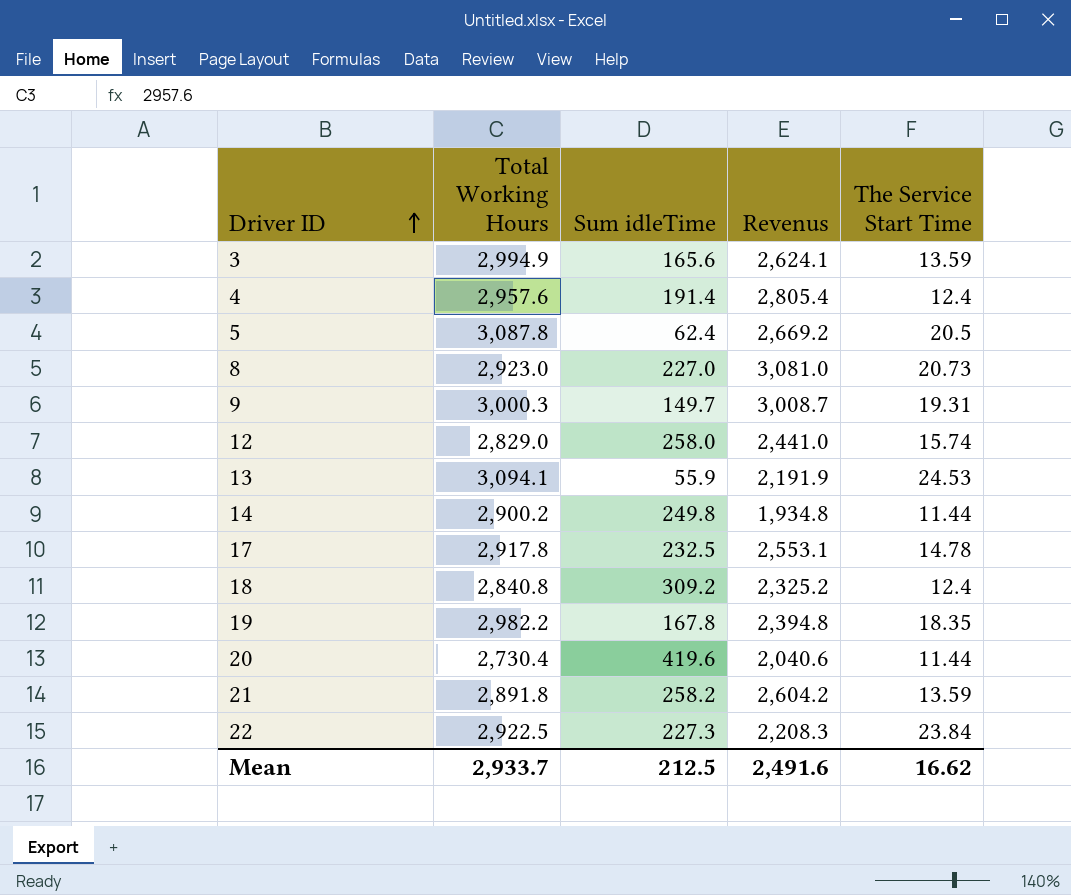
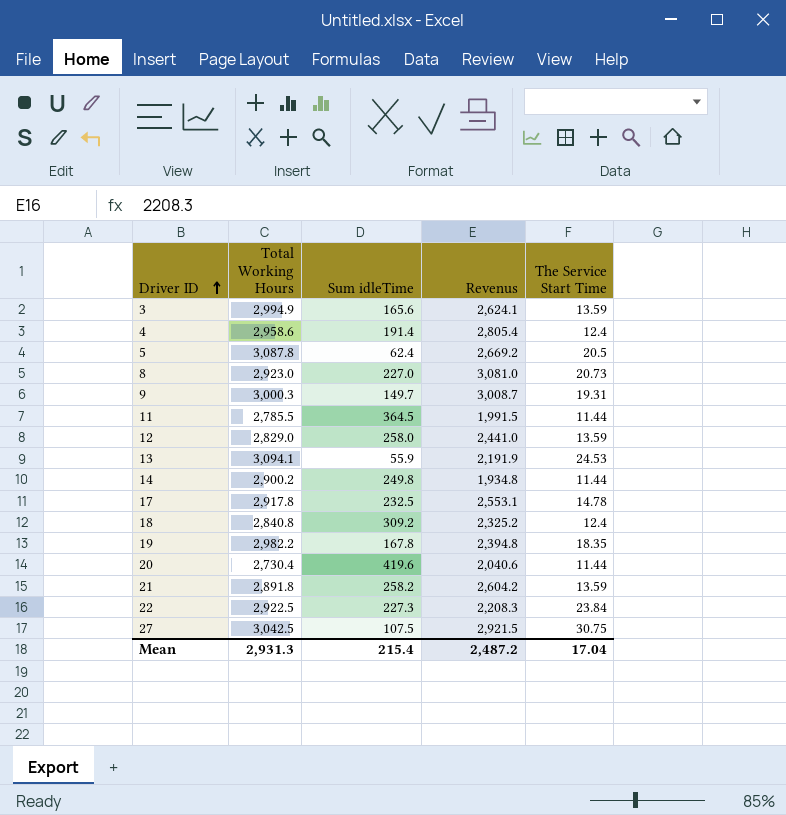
4 | Total Working Hours: 2,957.6 -> 2,958.6
row 11: none -> 2,785.5 | 364.5 | 1,991.5 | 11.44
12 | The Service Start Time: 15.74 -> 13.59
row 27: none -> 3,042.5 | 107.5 | 2,921.5 | 30.75
Mean | Total Working Hours: 2,933.7 -> 2,931.3
Mean | Sum idleTime: 212.5 -> 215.4
Mean | Revenus: 2,491.6 -> 2,487.2
Mean | The Service Start Time: 16.62 -> 17.04

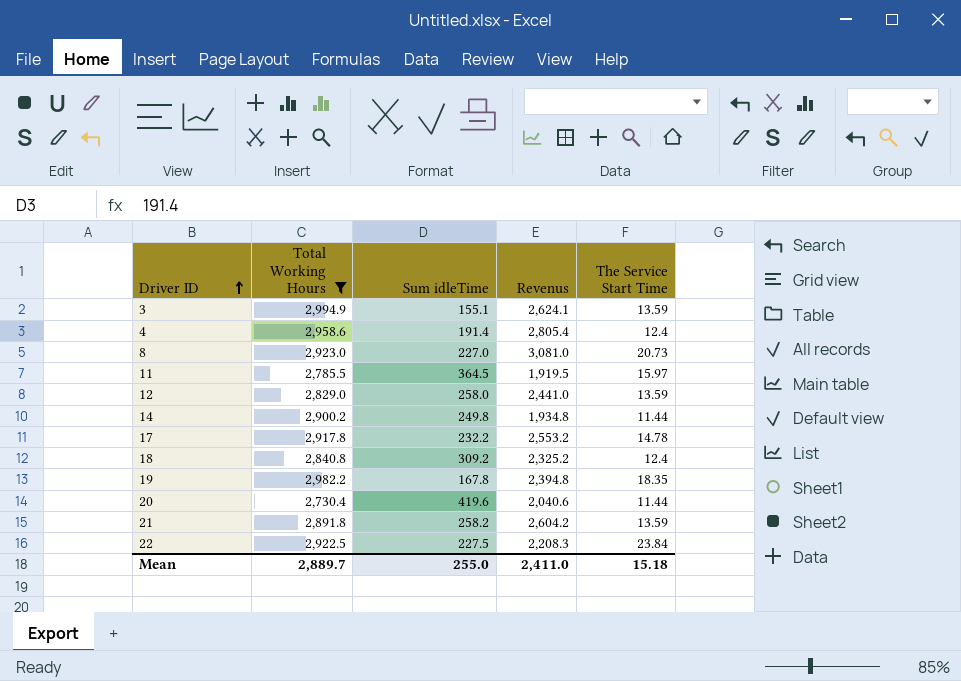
filter: none -> Total Working Hours <= 2,994.9
3 | Sum idleTime: 165.6 -> 155.1
11 | Revenus: 1,991.5 -> 1,919.5
11 | The Service Start Time: 11.44 -> 15.97
17 | Sum idleTime: 232.5 -> 232.2
17 | Revenus: 2,553.1 -> 2,553.2
22 | Sum idleTime: 227.3 -> 227.5
Mean | Total Working Hours: 2,931.3 -> 2,889.7
Mean | Sum idleTime: 215.4 -> 255.0
Mean | Revenus: 2,487.2 -> 2,411.0
Mean | The Service Start Time: 17.04 -> 15.18

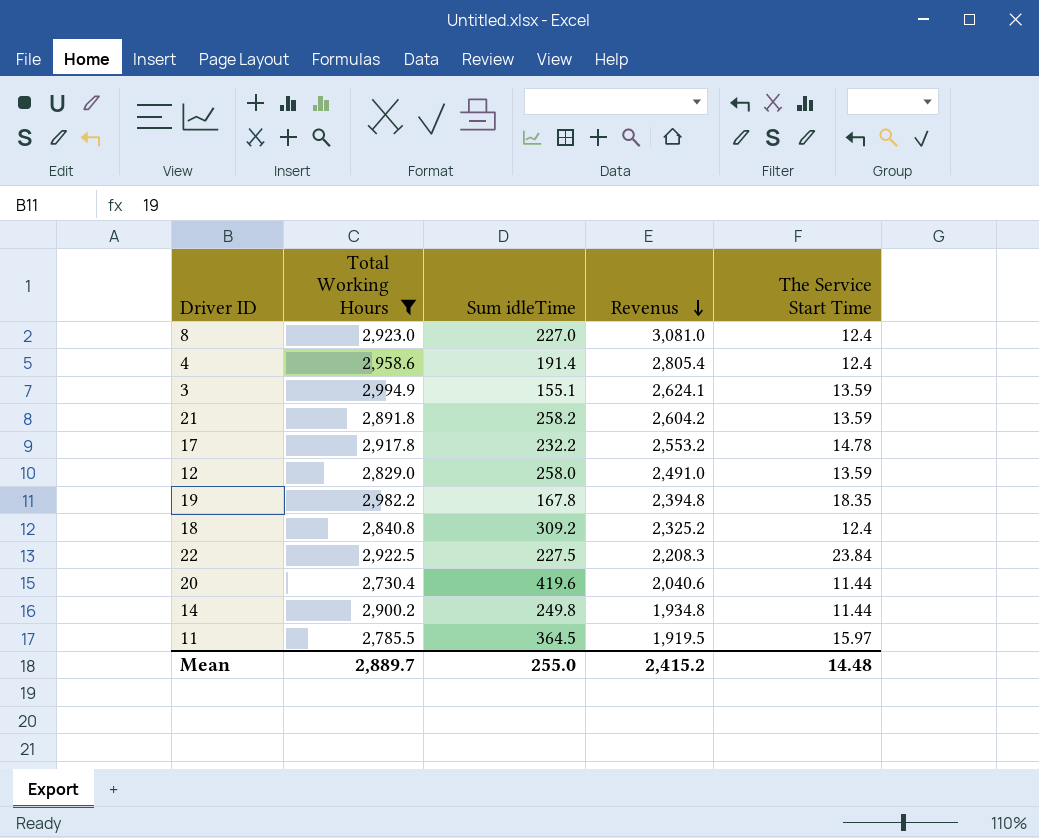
row order: Driver ID ascending -> Revenus descending
8 | The Service Start Time: 20.73 -> 12.4
12 | Revenus: 2,441.0 -> 2,491.0
Mean | Revenus: 2,411.0 -> 2,415.2
Mean | The Service Start Time: 15.18 -> 14.48

